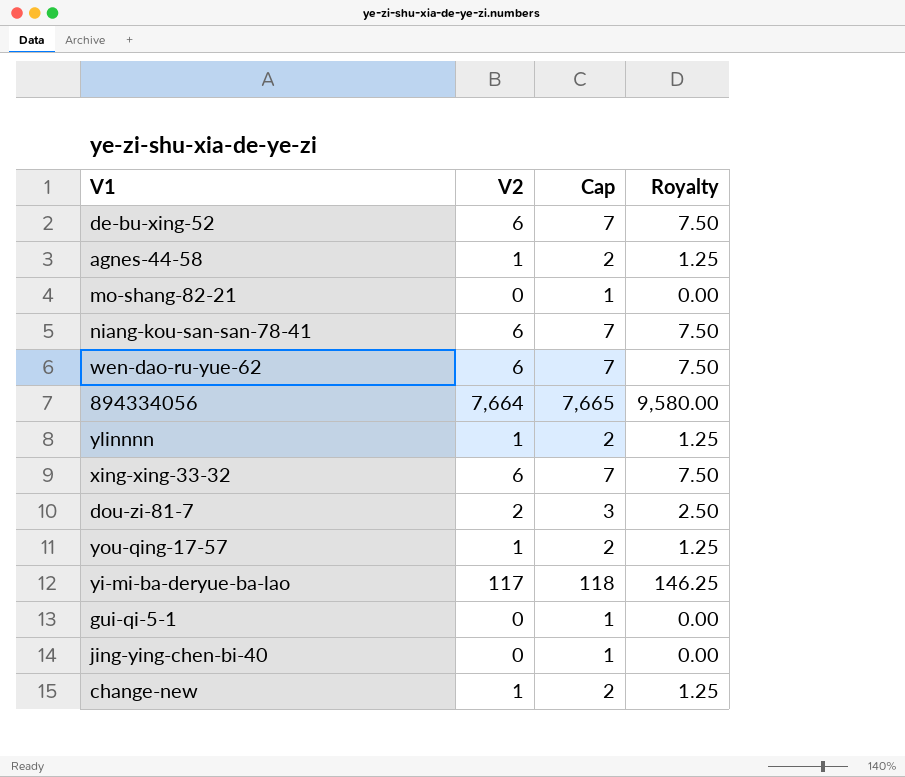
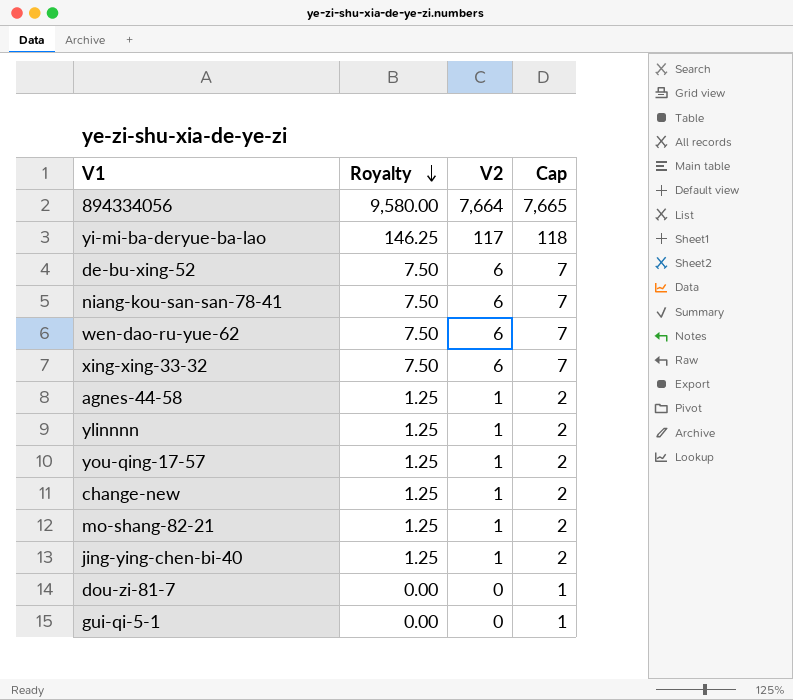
row order: none -> Royalty descending
column Royalty | position: 4 -> 2
mo-shang-82-21 | Royalty: 0.00 -> 1.25
mo-shang-82-21 | V2: 0 -> 1
mo-shang-82-21 | Cap: 1 -> 2
jing-ying-chen-bi-40 | Royalty: 0.00 -> 1.25
jing-ying-chen-bi-40 | V2: 0 -> 1
jing-ying-chen-bi-40 | Cap: 1 -> 2
dou-zi-81-7 | Royalty: 2.50 -> 0.00
dou-zi-81-7 | V2: 2 -> 0
dou-zi-81-7 | Cap: 3 -> 1

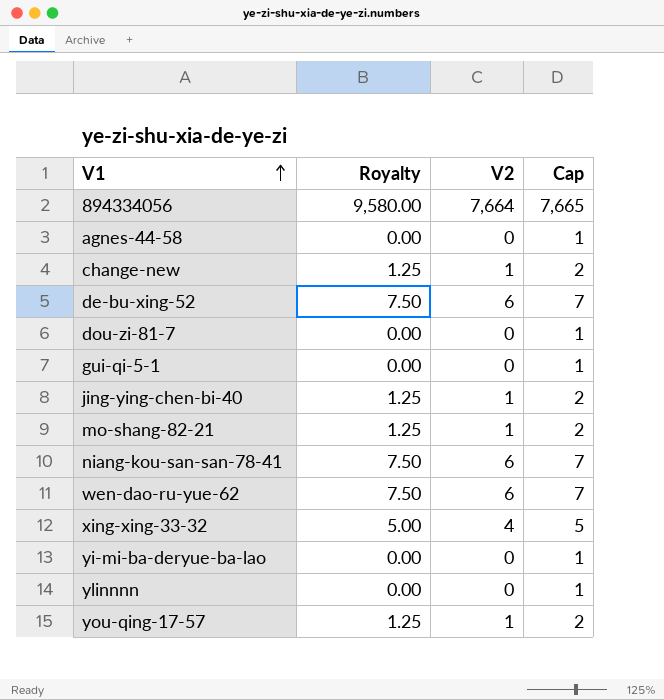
row order: Royalty descending -> V1 ascending
agnes-44-58 | Royalty: 1.25 -> 0.00
agnes-44-58 | V2: 1 -> 0
agnes-44-58 | Cap: 2 -> 1
xing-xing-33-32 | Royalty: 7.50 -> 5.00
xing-xing-33-32 | V2: 6 -> 4
xing-xing-33-32 | Cap: 7 -> 5
yi-mi-ba-deryue-ba-lao | Royalty: 146.25 -> 0.00
yi-mi-ba-deryue-ba-lao | V2: 117 -> 0
yi-mi-ba-deryue-ba-lao | Cap: 118 -> 1
ylinnnn | Royalty: 1.25 -> 0.00
ylinnnn | V2: 1 -> 0
ylinnnn | Cap: 2 -> 1

